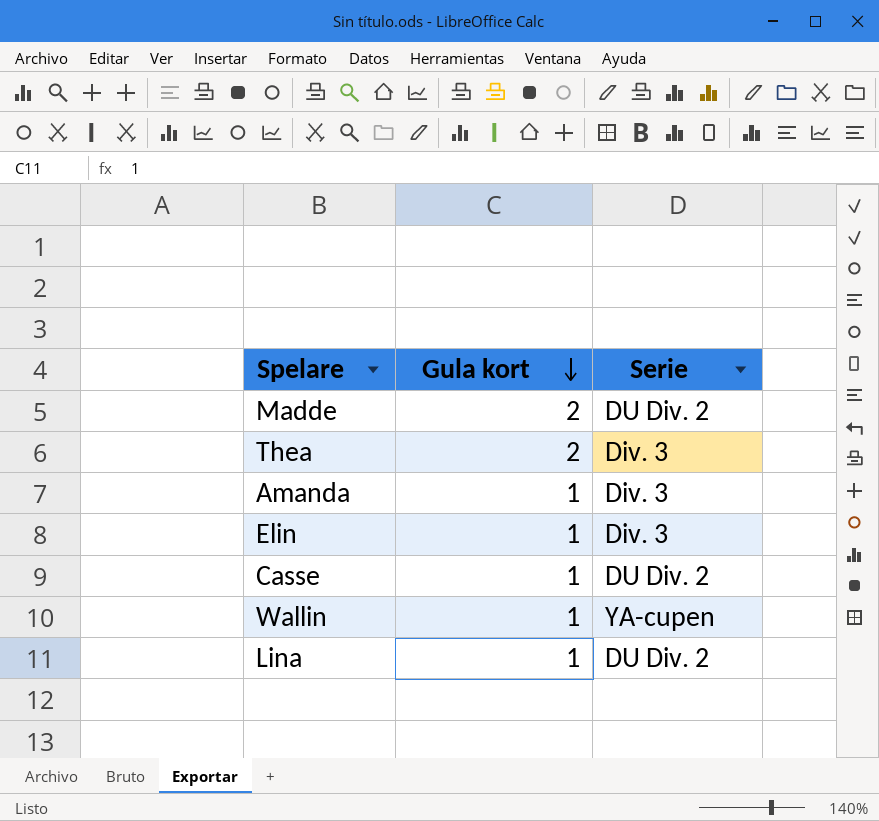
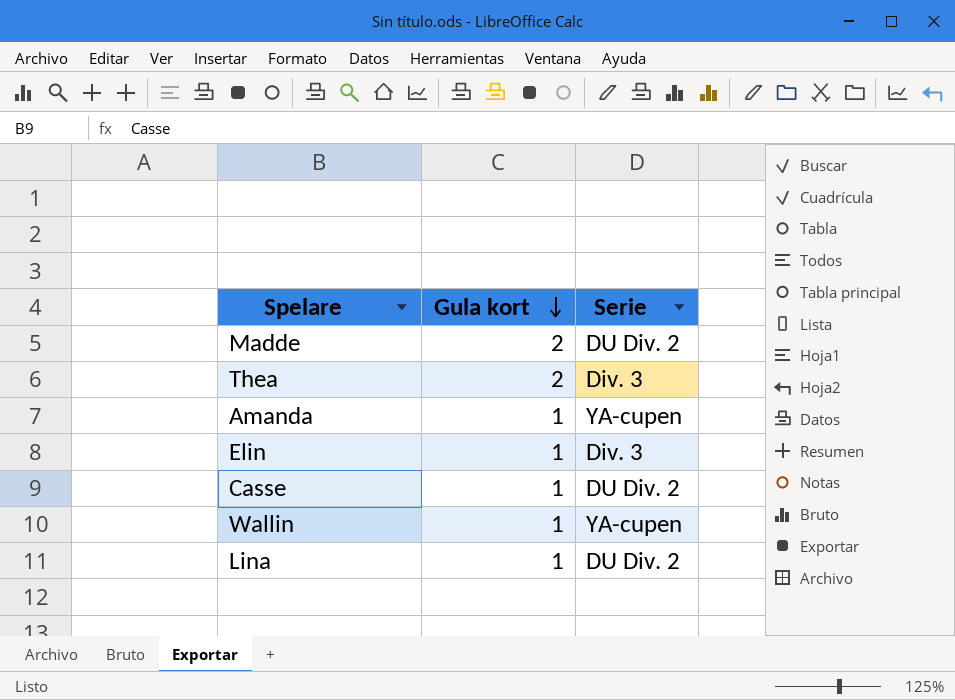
Amanda | Serie: Div. 3 -> YA-cupen

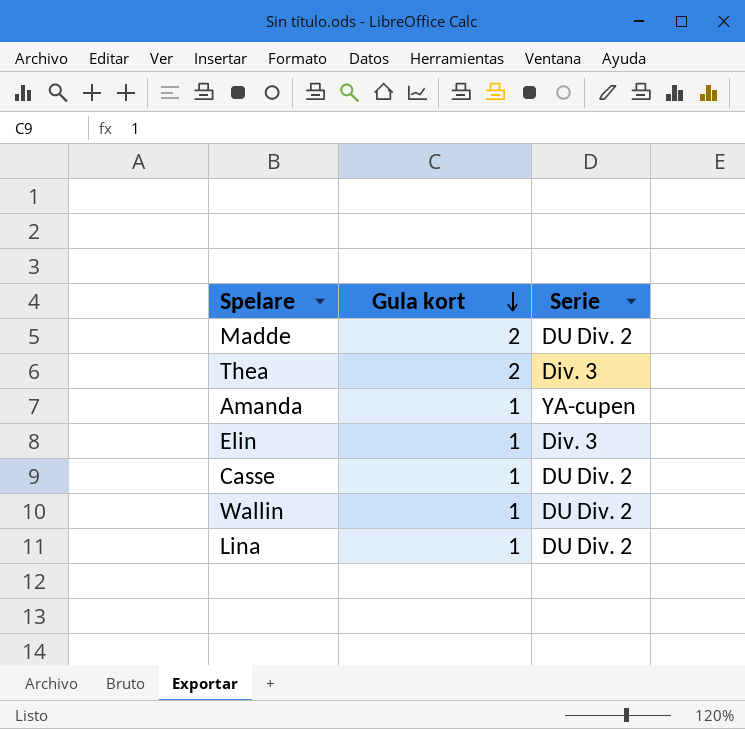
Wallin | Serie: YA-cupen -> DU Div. 2

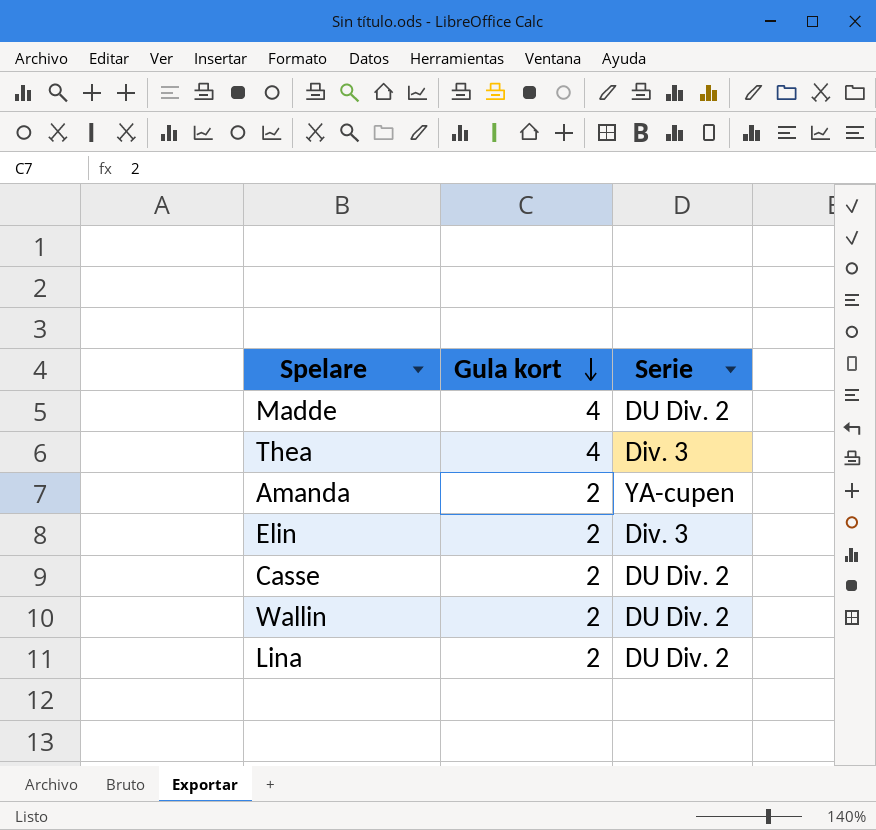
Madde | Gula kort: 2 -> 4
Thea | Gula kort: 2 -> 4
Amanda | Gula kort: 1 -> 2
Elin | Gula kort: 1 -> 2
Casse | Gula kort: 1 -> 2
Wallin | Gula kort: 1 -> 2
Lina | Gula kort: 1 -> 2

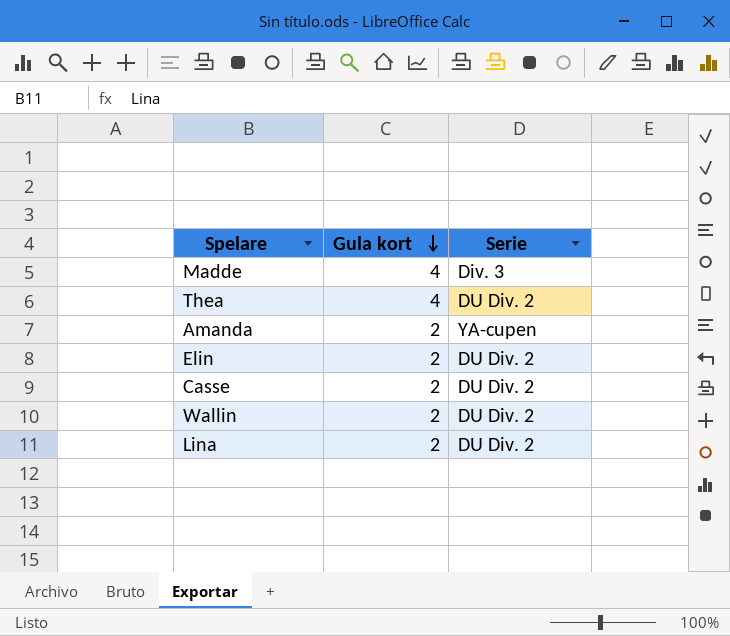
Madde | Serie: DU Div. 2 -> Div. 3
Thea | Serie: Div. 3 -> DU Div. 2
Elin | Serie: Div. 3 -> DU Div. 2

